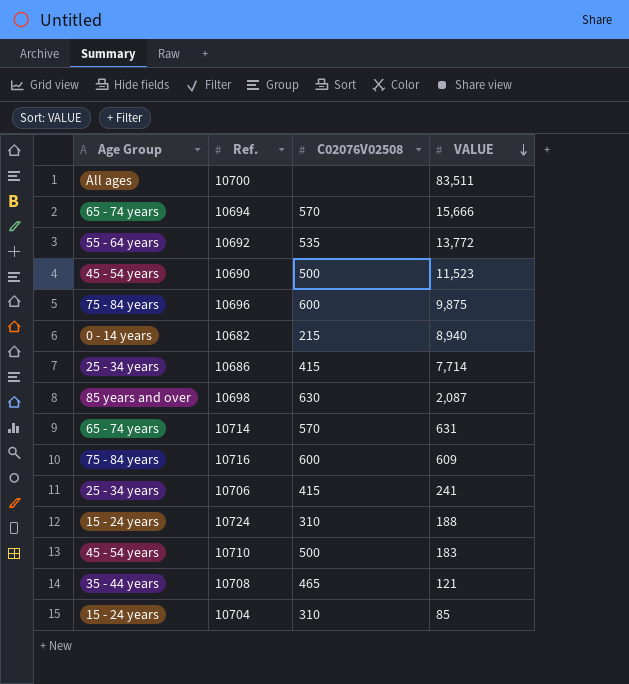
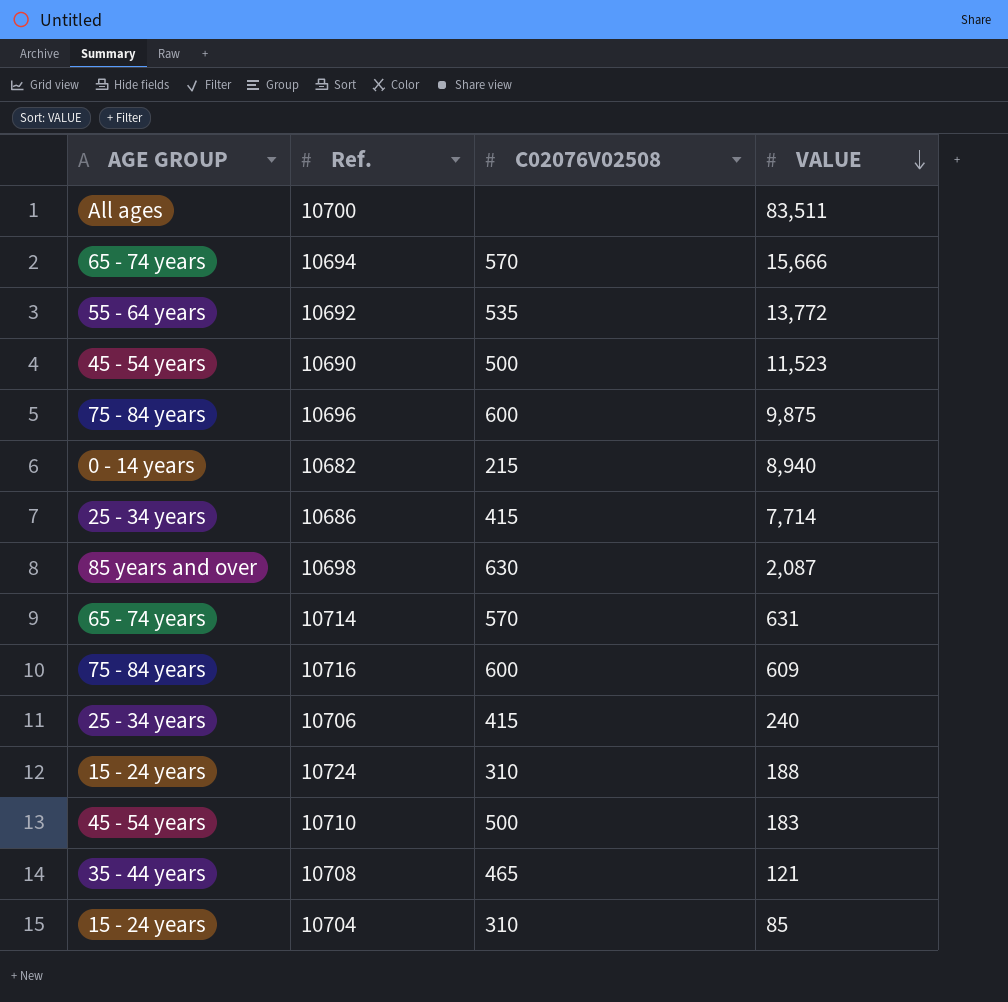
column name: Age Group -> AGE GROUP
10706 | VALUE: 241 -> 240

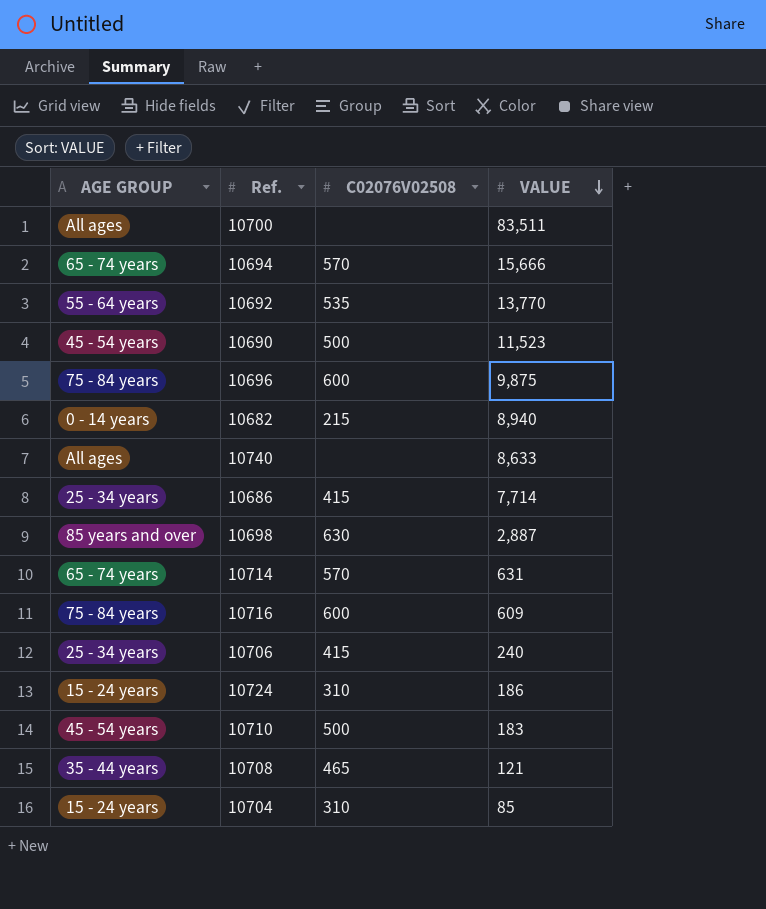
10692 | VALUE: 13,772 -> 13,770
row 10740: none -> All ages | none | 8,633
10698 | VALUE: 2,087 -> 2,887
10724 | VALUE: 188 -> 186

